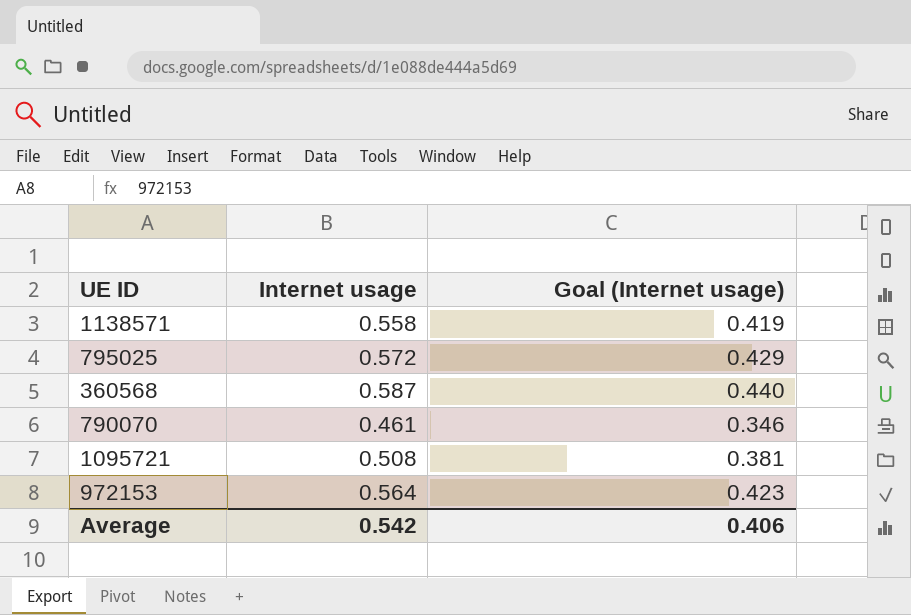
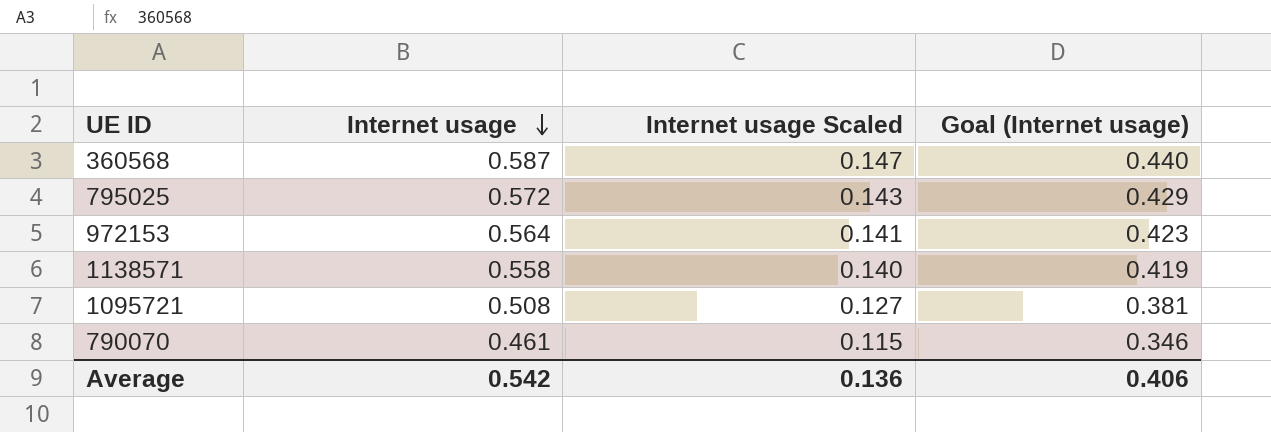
row order: none -> Internet usage descending
column Internet usage Scaled | formula: none -> [Internet usage] * 0.25

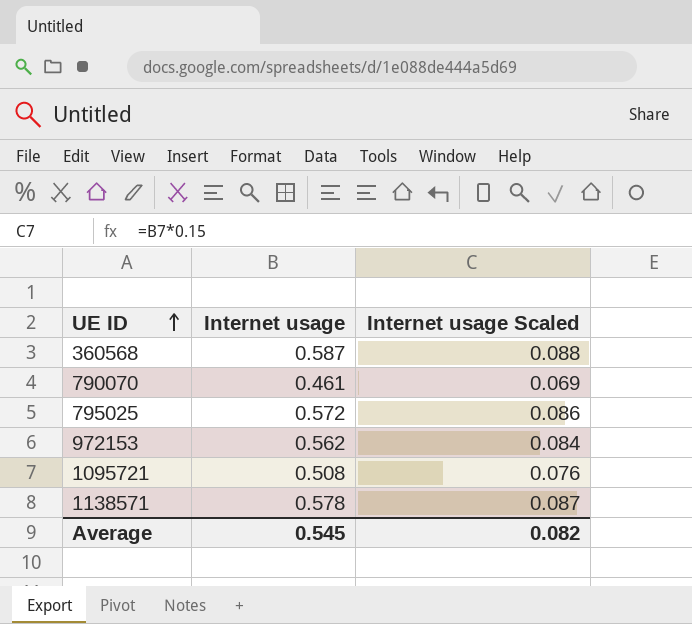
row order: Internet usage descending -> UE ID ascending
column Goal (Internet usage) | formula: [Internet usage] * 0.75 -> none
column Internet usage Scaled | formula: [Internet usage] * 0.25 -> [Internet usage] * 0.15
972153 | Internet usage: 0.564 -> 0.562
1138571 | Internet usage: 0.558 -> 0.578
Average | Internet usage: 0.542 -> 0.545
Average | Internet usage Scaled: 0.136 -> 0.082

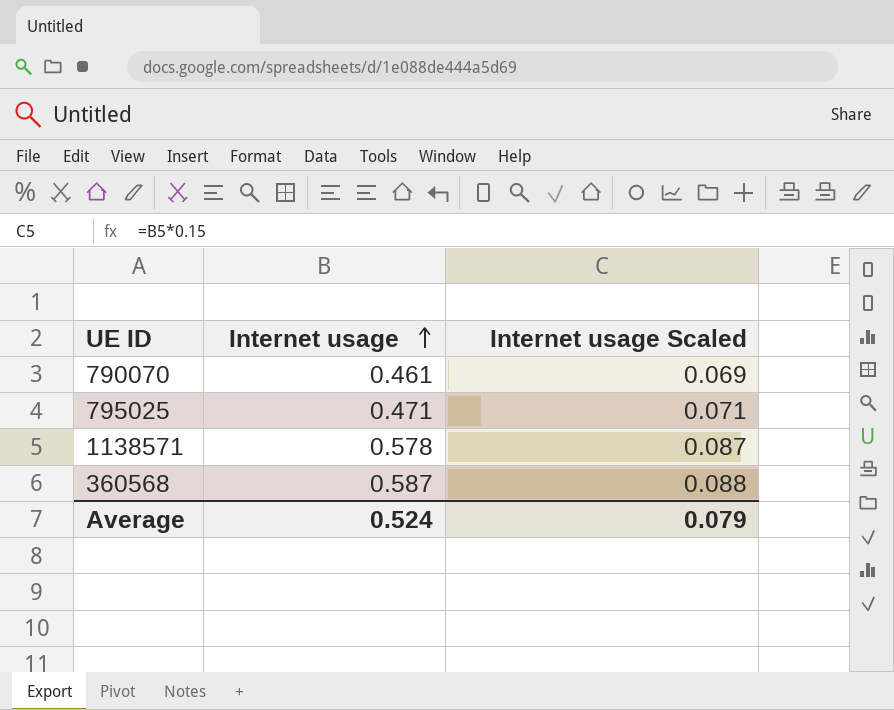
row order: UE ID ascending -> Internet usage ascending
row 972153: 0.562 | 0.084 -> none
row 1095721: 0.508 | 0.076 -> none
795025 | Internet usage: 0.572 -> 0.471
795025 | Internet usage Scaled: 0.086 -> 0.071
Average | Internet usage: 0.545 -> 0.524
Average | Internet usage Scaled: 0.082 -> 0.079

